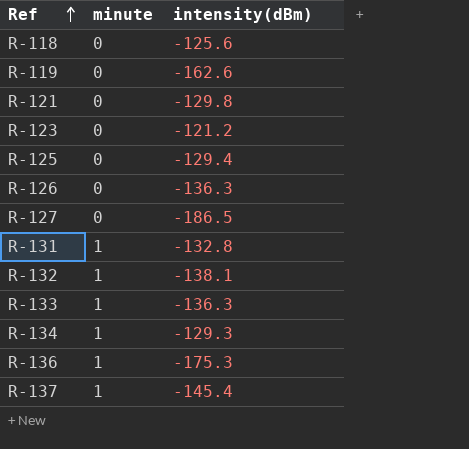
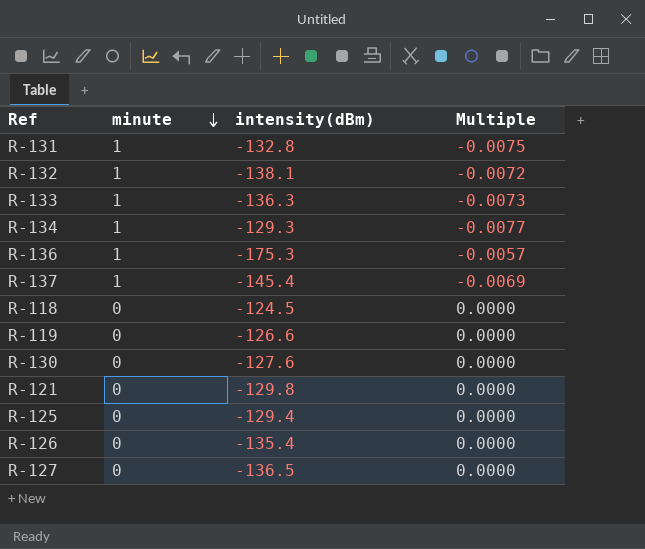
row order: Ref ascending -> minute descending
column Multiple | formula: none -> [minute] / [intensity(dBm)]
row R-123: 0 | -121.2 -> none
R-118 | intensity(dBm): -125.6 -> -124.5
R-119 | intensity(dBm): -162.6 -> -126.6
row R-130: none -> 0 | -127.6 | 0.0000
R-126 | intensity(dBm): -136.3 -> -135.4
R-127 | intensity(dBm): -186.5 -> -136.5

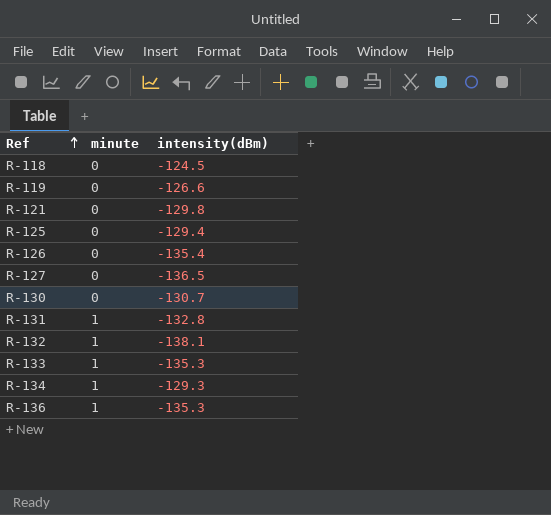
row order: minute descending -> Ref ascending
column Multiple | formula: [minute] / [intensity(dBm)] -> none
row R-137: 1 | -145.4 | -0.0069 -> none
R-130 | intensity(dBm): -127.6 -> -130.7
R-133 | intensity(dBm): -136.3 -> -135.3
R-136 | intensity(dBm): -175.3 -> -135.3

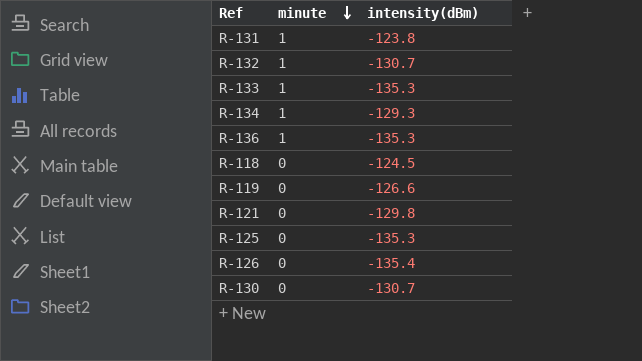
row order: Ref ascending -> minute descending
row R-127: 0 | -136.5 -> none
R-131 | intensity(dBm): -132.8 -> -123.8
R-132 | intensity(dBm): -138.1 -> -130.7
R-125 | intensity(dBm): -129.4 -> -135.3

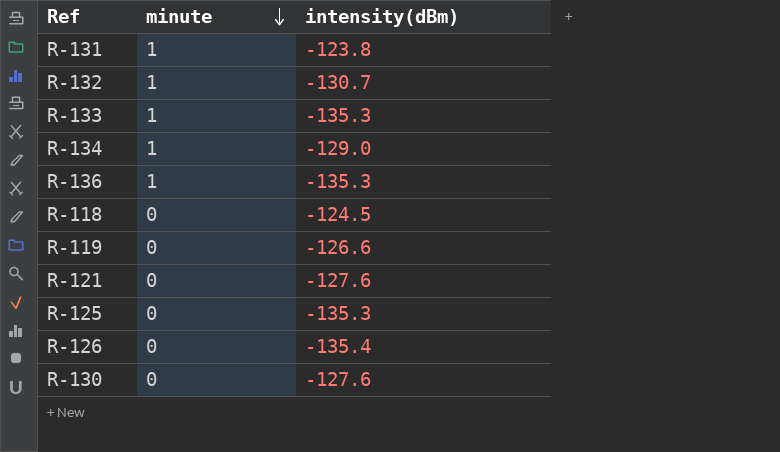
R-134 | intensity(dBm): -129.3 -> -129.0
R-121 | intensity(dBm): -129.8 -> -127.6
R-130 | intensity(dBm): -130.7 -> -127.6

